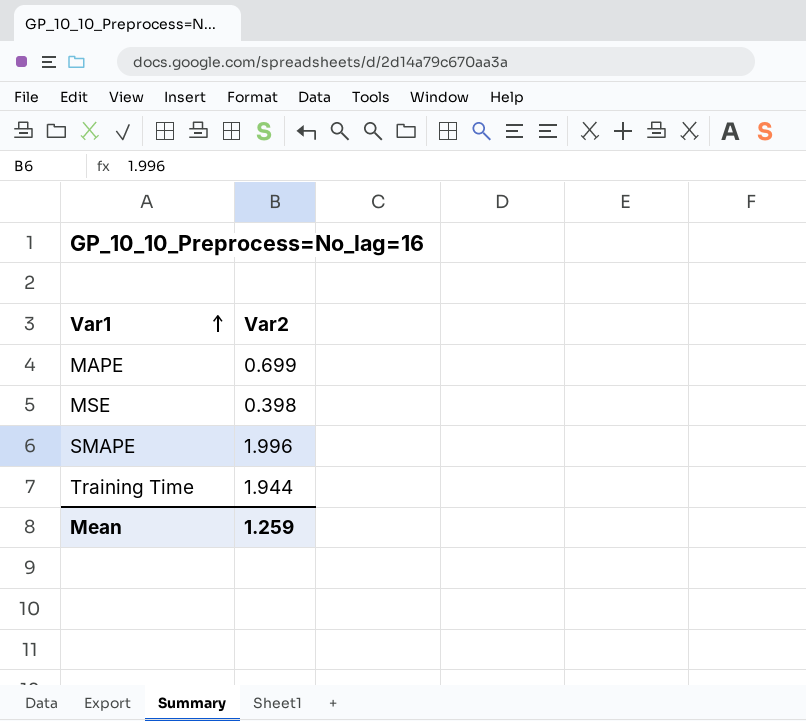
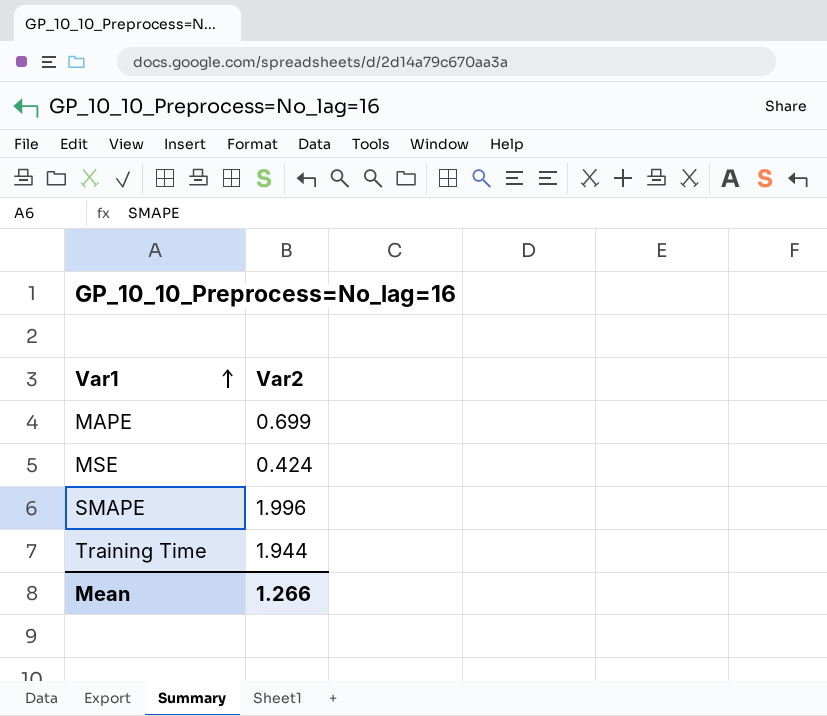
MSE | Var2: 0.398 -> 0.424
Mean | Var2: 1.259 -> 1.266

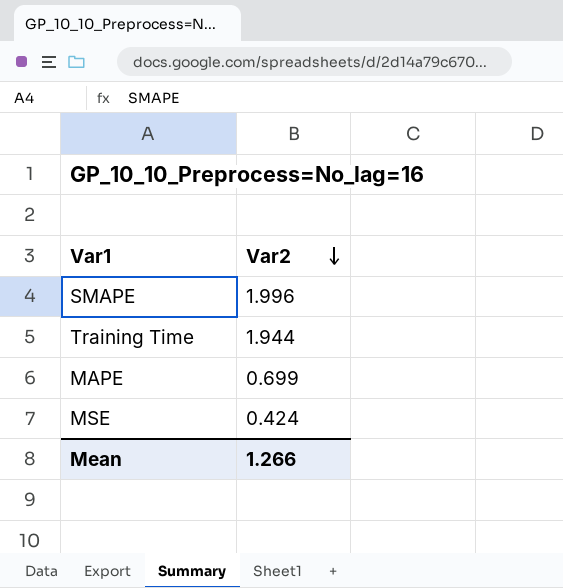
row order: Var1 ascending -> Var2 descending

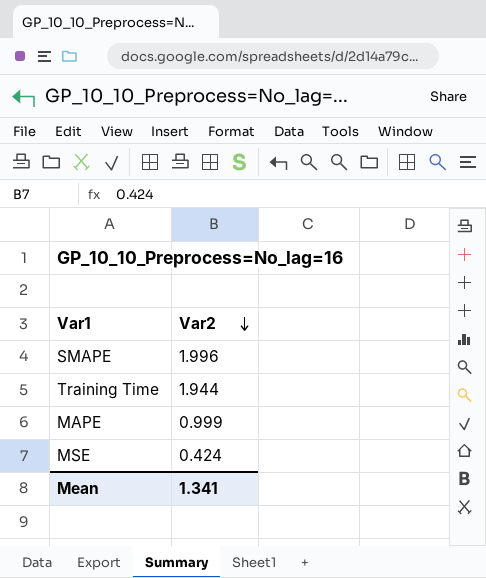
MAPE | Var2: 0.699 -> 0.999
Mean | Var2: 1.266 -> 1.341

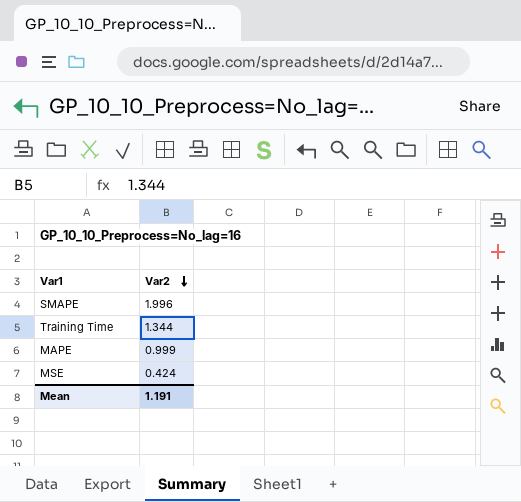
Training Time | Var2: 1.944 -> 1.344
Mean | Var2: 1.341 -> 1.191

